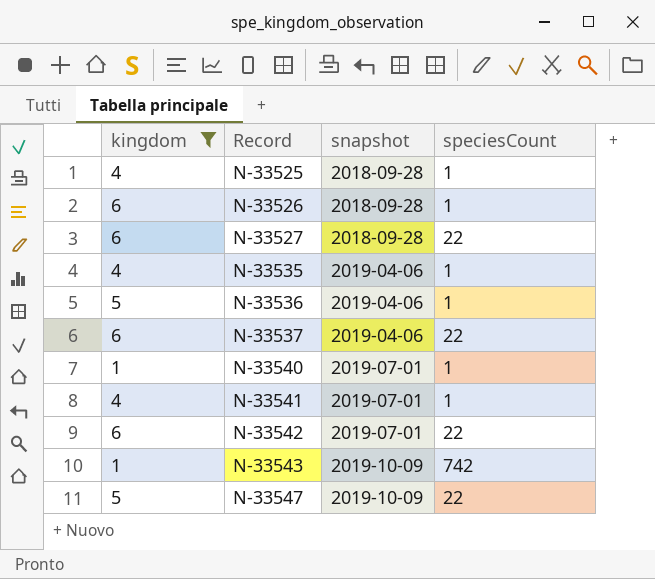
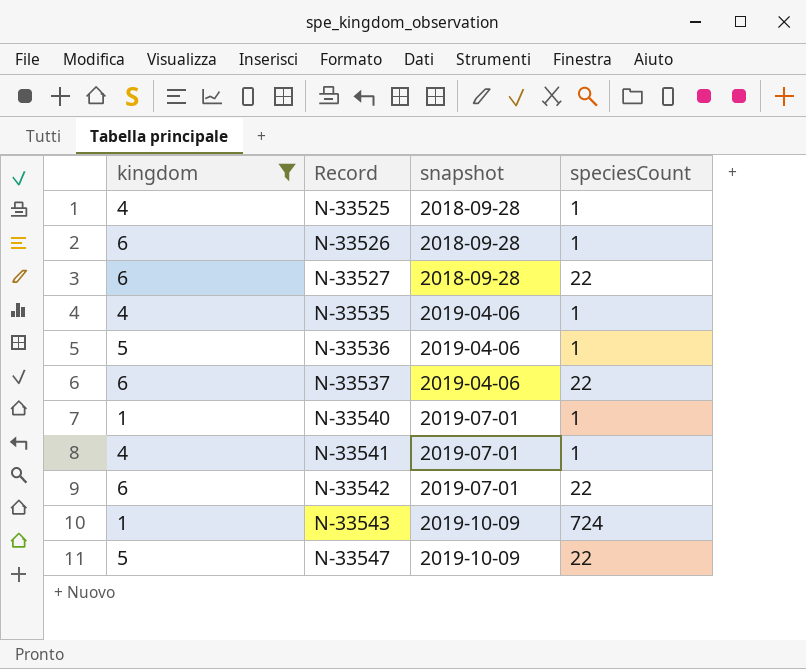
N-33543 | speciesCount: 742 -> 724

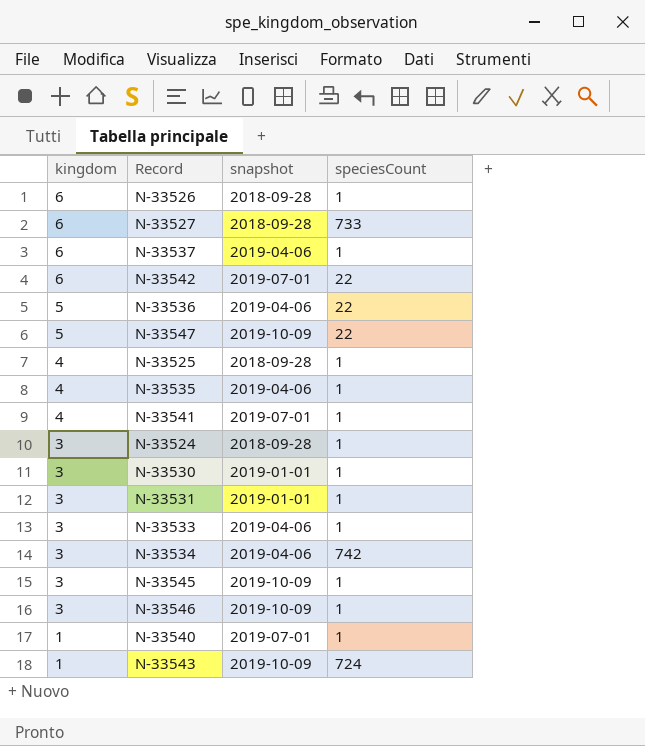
filter: kingdom != 3 -> none
row order: Record ascending -> kingdom descending
N-33527 | speciesCount: 22 -> 733
N-33537 | speciesCount: 22 -> 1
N-33536 | speciesCount: 1 -> 22

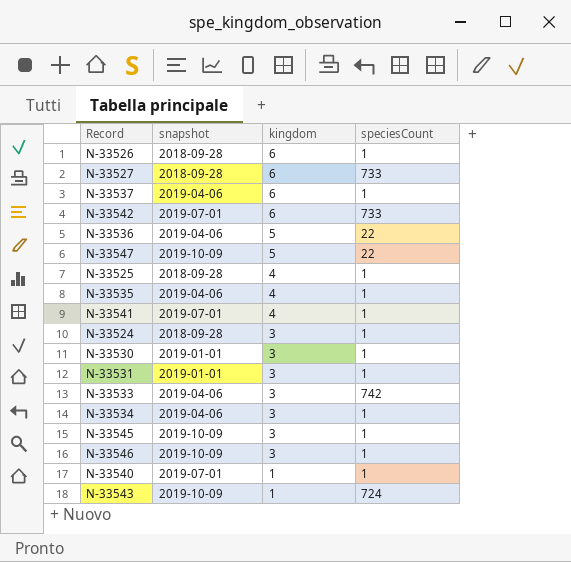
column kingdom | position: 1 -> 3
N-33542 | speciesCount: 22 -> 733
N-33533 | speciesCount: 1 -> 742
N-33534 | speciesCount: 742 -> 1

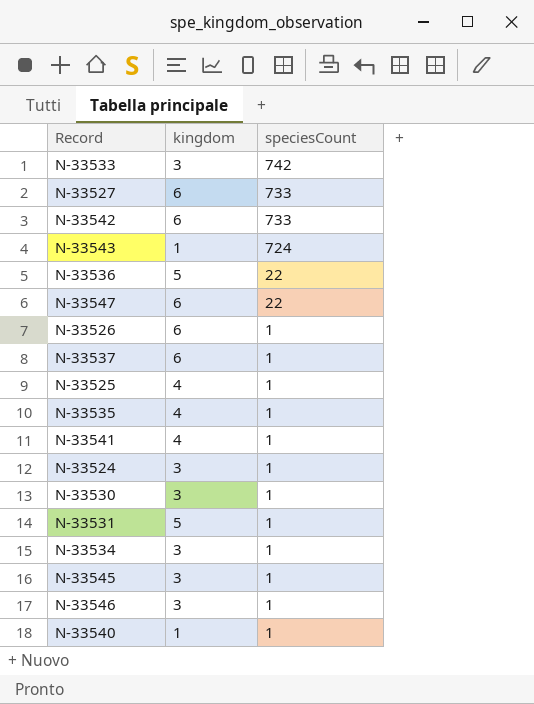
row order: kingdom descending -> speciesCount descending
column snapshot | position: 2 -> none
N-33547 | kingdom: 5 -> 6
N-33531 | kingdom: 3 -> 5

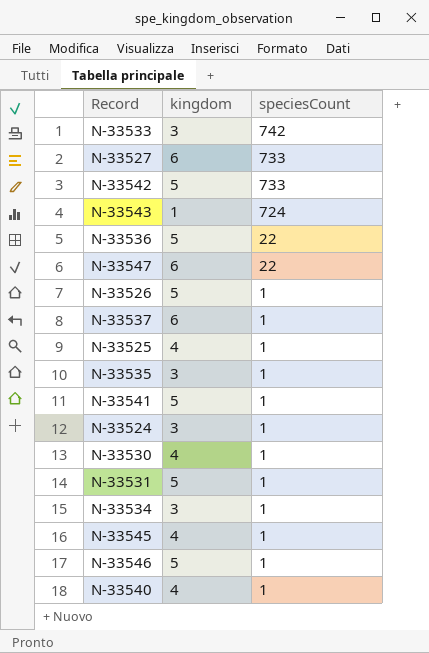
N-33542 | kingdom: 6 -> 5
N-33526 | kingdom: 6 -> 5
N-33535 | kingdom: 4 -> 3
N-33541 | kingdom: 4 -> 5
N-33530 | kingdom: 3 -> 4
N-33545 | kingdom: 3 -> 4
N-33546 | kingdom: 3 -> 5
N-33540 | kingdom: 1 -> 4

